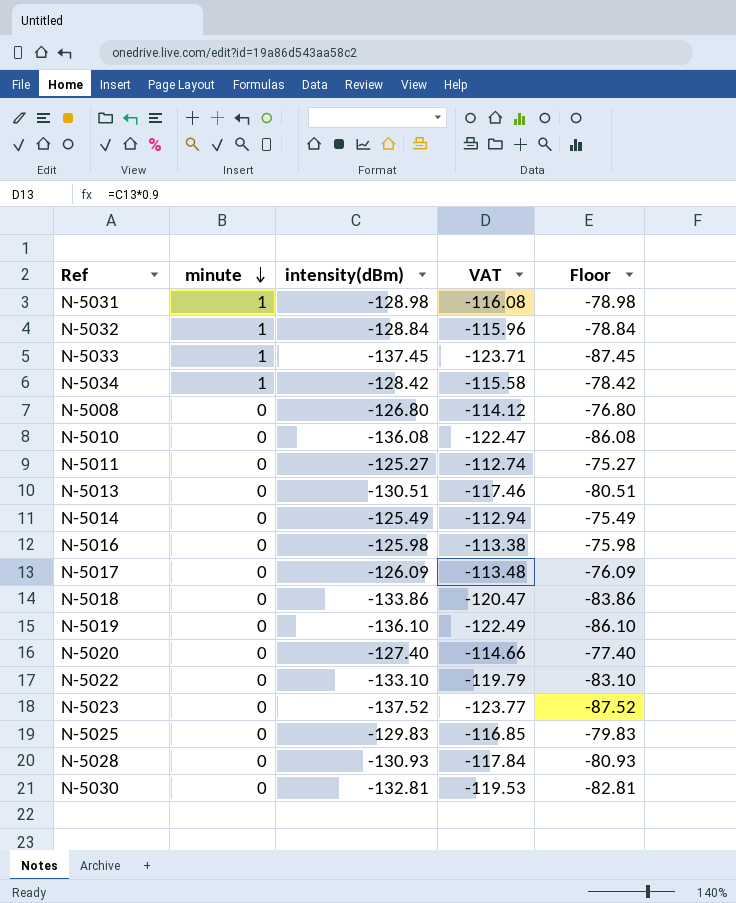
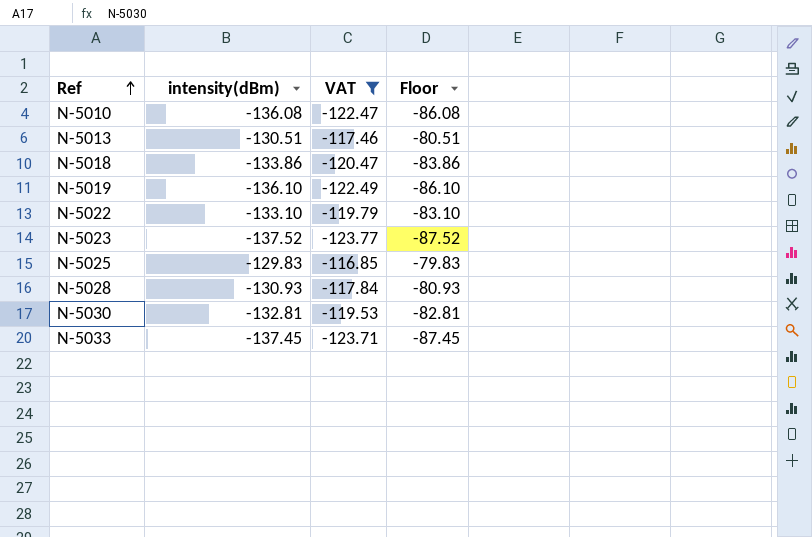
filter: none -> VAT <= -116.85
row order: minute descending -> Ref ascending
column minute | position: 2 -> none

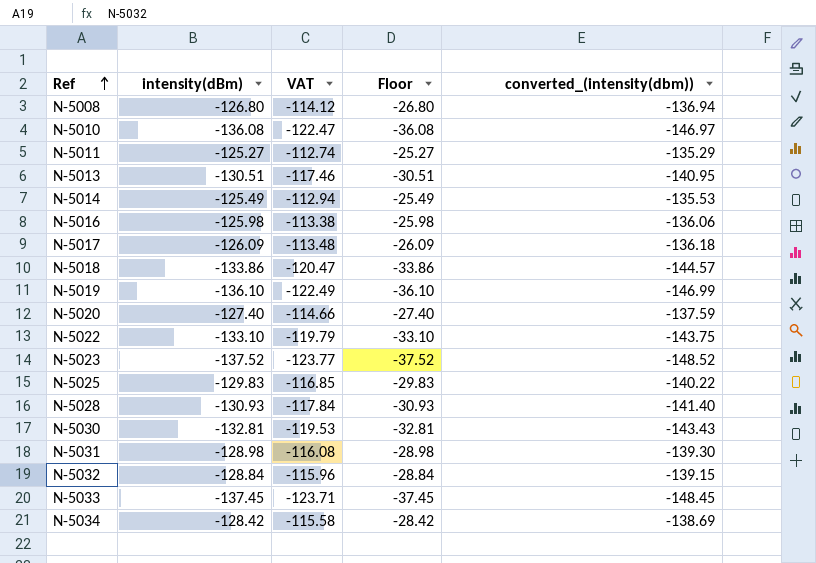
filter: VAT <= -116.85 -> none
column Floor | formula: [intensity(dBm)] + 50 -> [intensity(dBm)] + 100
column converted_(intensity(dbm)) | formula: none -> [intensity(dBm)] * 1.08

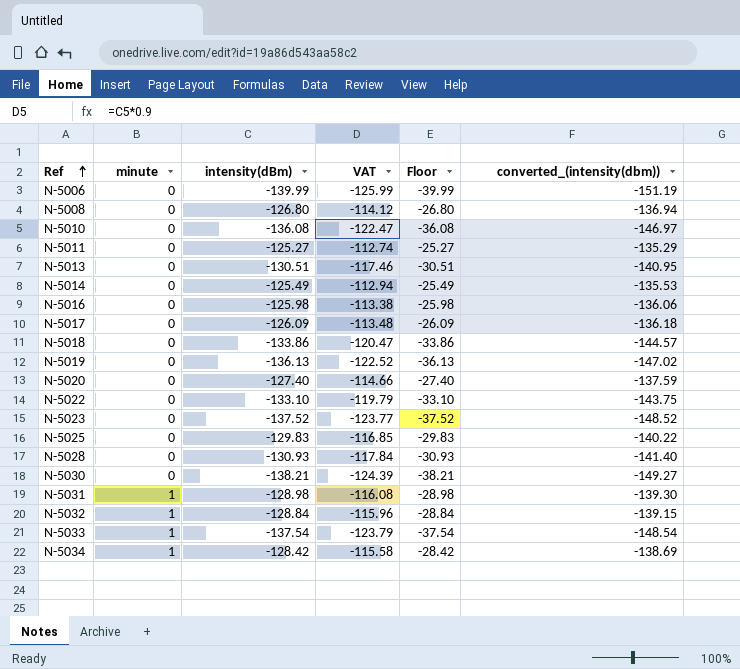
column minute | position: none -> 2
row N-5006: none -> 0 | -139.99 | -125.99 | -39.99 | -151.19
N-5019 | intensity(dBm): -136.10 -> -136.13
N-5019 | VAT: -122.49 -> -122.52
N-5019 | Floor: -36.10 -> -36.13
N-5019 | converted_(intensity(dbm)): -146.99 -> -147.02
N-5030 | intensity(dBm): -132.81 -> -138.21
N-5030 | VAT: -119.53 -> -124.39
N-5030 | Floor: -32.81 -> -38.21
N-5030 | converted_(intensity(dbm)): -143.43 -> -149.27
N-5033 | intensity(dBm): -137.45 -> -137.54
N-5033 | VAT: -123.71 -> -123.79
N-5033 | Floor: -37.45 -> -37.54
N-5033 | converted_(intensity(dbm)): -148.45 -> -148.54

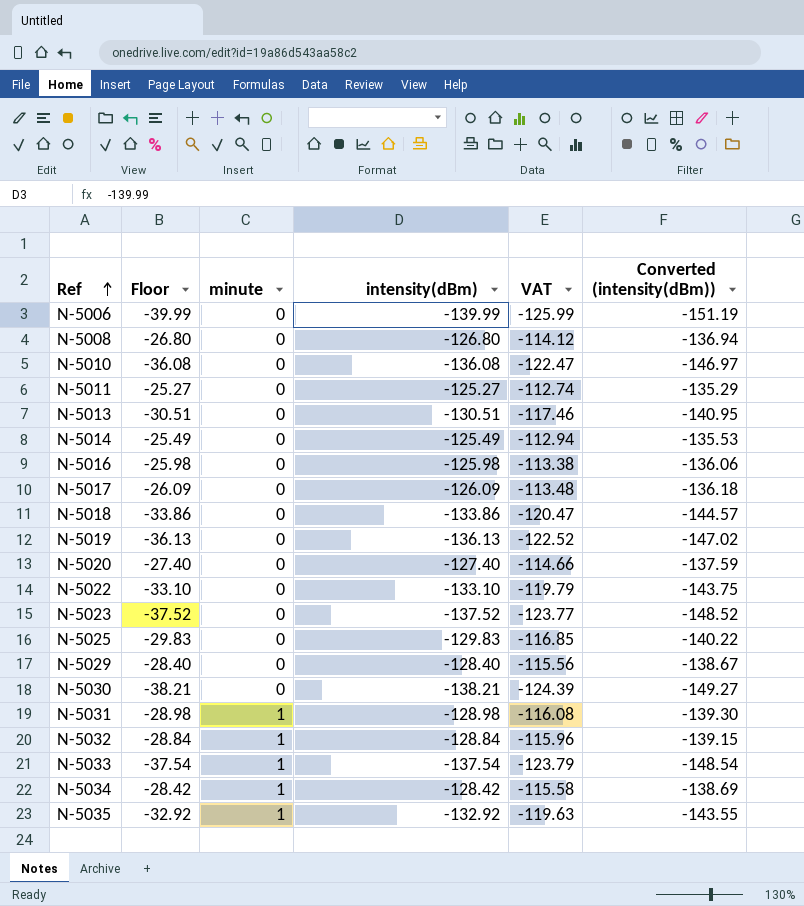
column Floor | position: 5 -> 2
column name: converted_(intensity(dbm)) -> Converted (intensity(dBm))
row N-5028: 0 | -130.93 | -117.84 | -30.93 | -141.40 -> none
row N-5029: none -> -28.40 | 0 | -128.40 | -115.56 | -138.67
row N-5035: none -> -32.92 | 1 | -132.92 | -119.63 | -143.55

